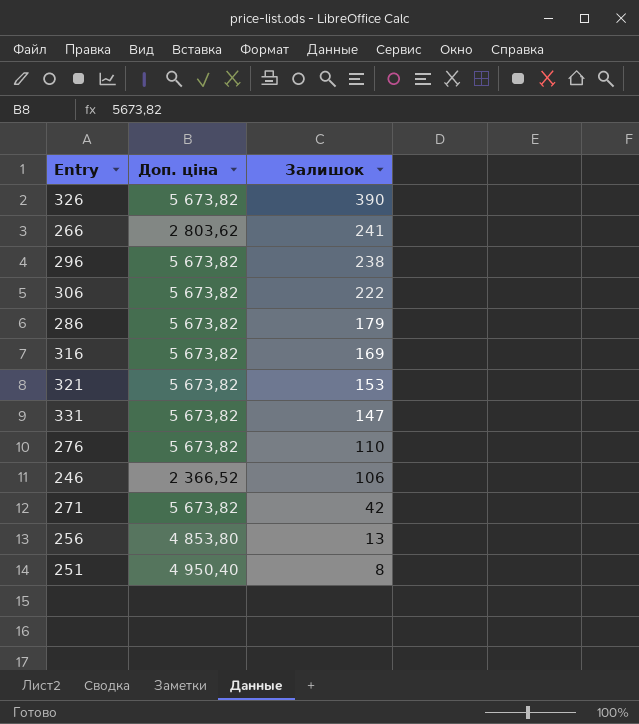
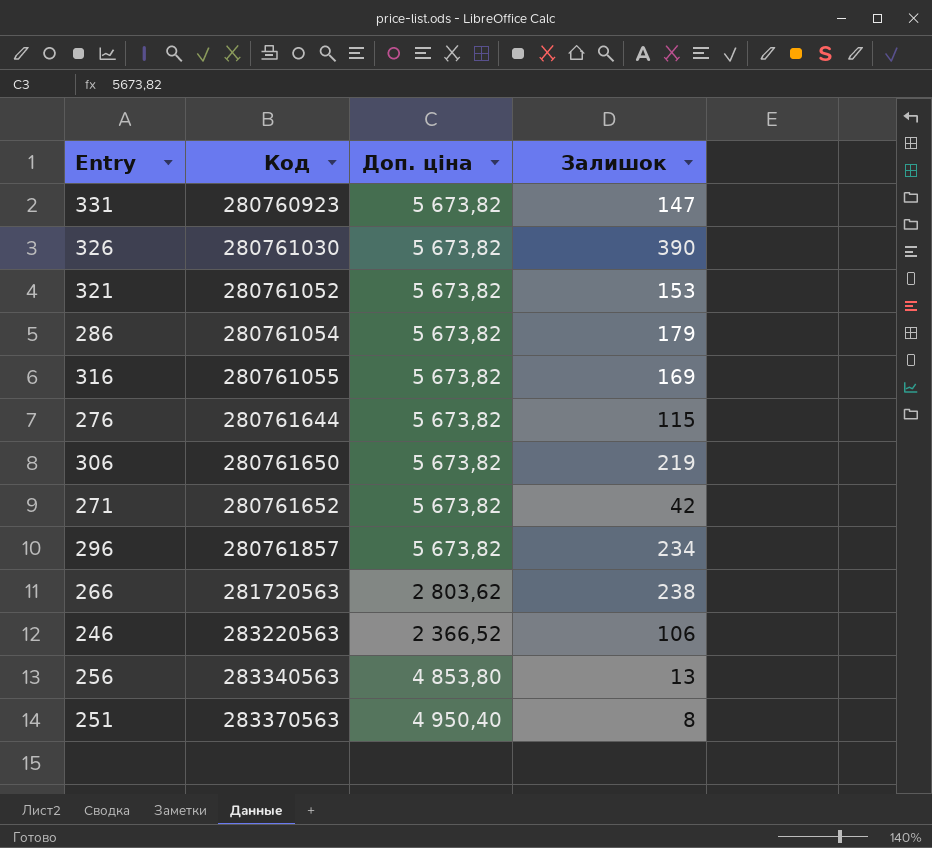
row order: Залишок descending -> Код ascending
column Код | position: none -> 2
276 | Залишок: 110 -> 115
306 | Залишок: 222 -> 219
296 | Залишок: 238 -> 234
266 | Залишок: 241 -> 238

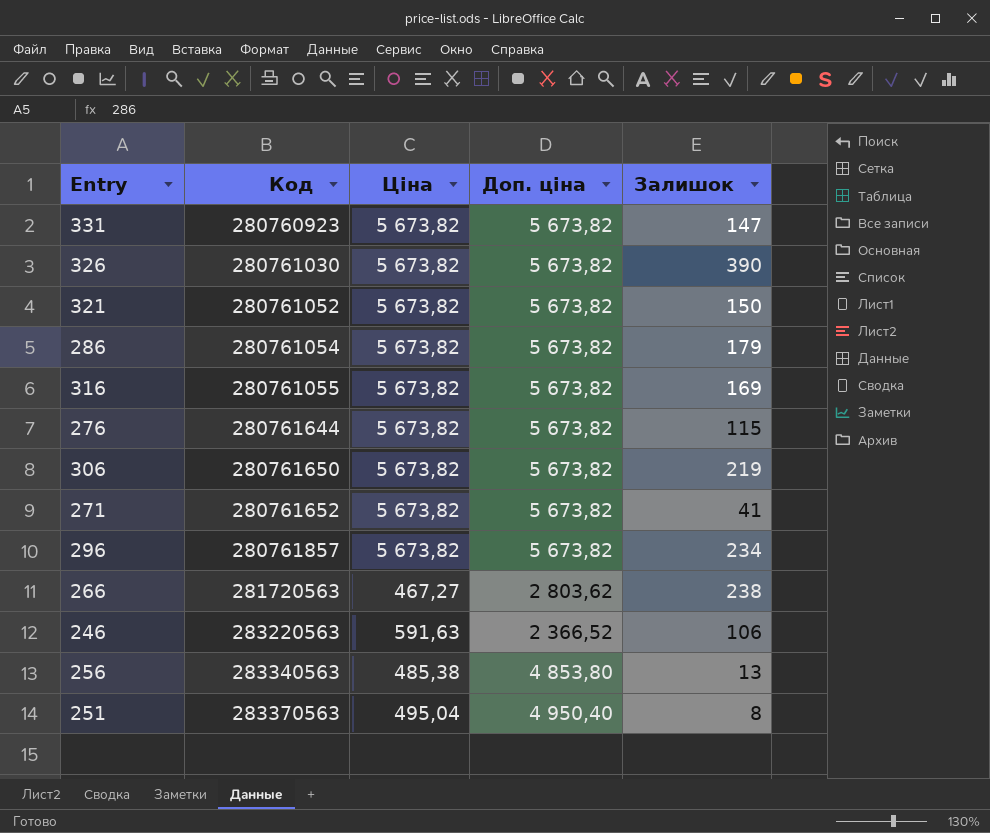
column Ціна | position: none -> 3
321 | Залишок: 153 -> 150
271 | Залишок: 42 -> 41

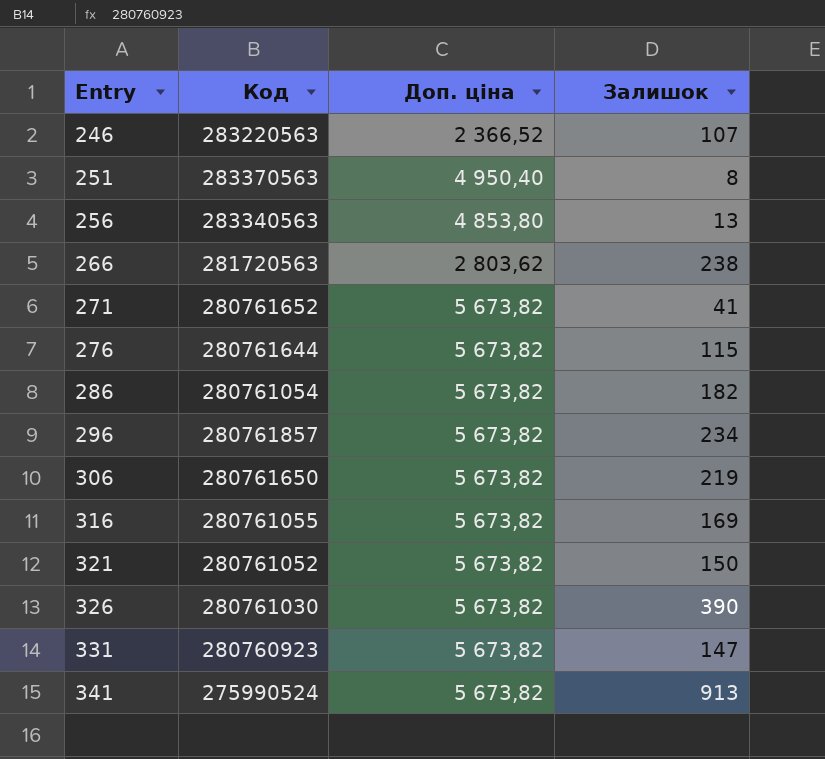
row order: Код ascending -> Entry ascending
column Ціна | position: 3 -> none
246 | Залишок: 106 -> 107
286 | Залишок: 179 -> 182
row 341: none -> 275990524 | 5 673,82 | 913

